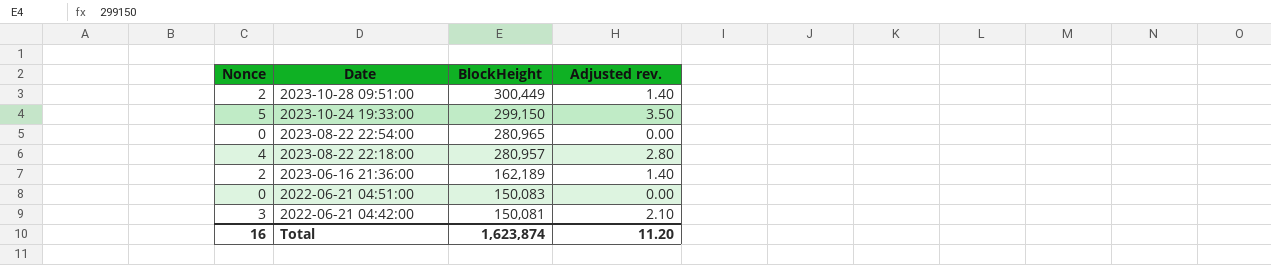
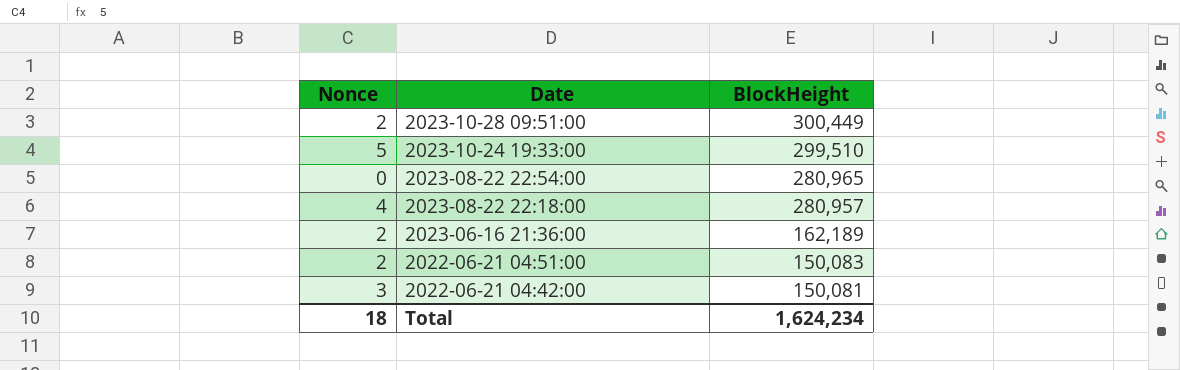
column Adjusted rev. | formula: [Nonce] * 0.7 -> none
2023-10-24 19:33:00 | BlockHeight: 299,150 -> 299,510
2022-06-21 04:51:00 | Nonce: 0 -> 2
Total | Nonce: 16 -> 18
Total | BlockHeight: 1,623,874 -> 1,624,234

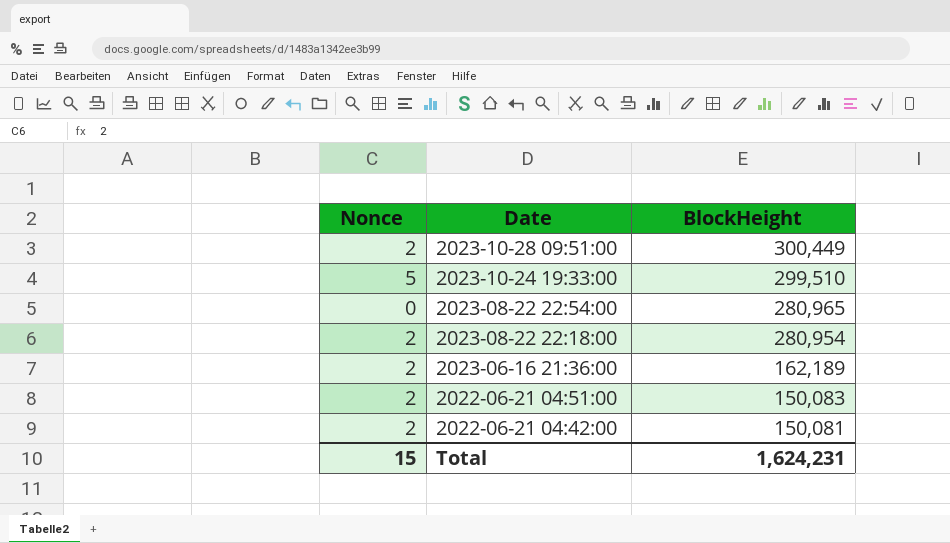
2023-08-22 22:18:00 | Nonce: 4 -> 2
2023-08-22 22:18:00 | BlockHeight: 280,957 -> 280,954
2022-06-21 04:42:00 | Nonce: 3 -> 2
Total | Nonce: 18 -> 15
Total | BlockHeight: 1,624,234 -> 1,624,231

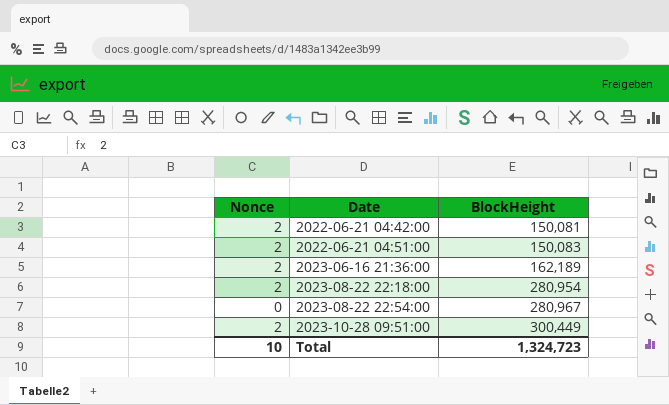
row order: Date descending -> Date ascending
row 2023-10-24 19:33:00: 5 | 299,510 -> none
2023-08-22 22:54:00 | BlockHeight: 280,965 -> 280,967
Total | Nonce: 15 -> 10
Total | BlockHeight: 1,624,231 -> 1,324,723

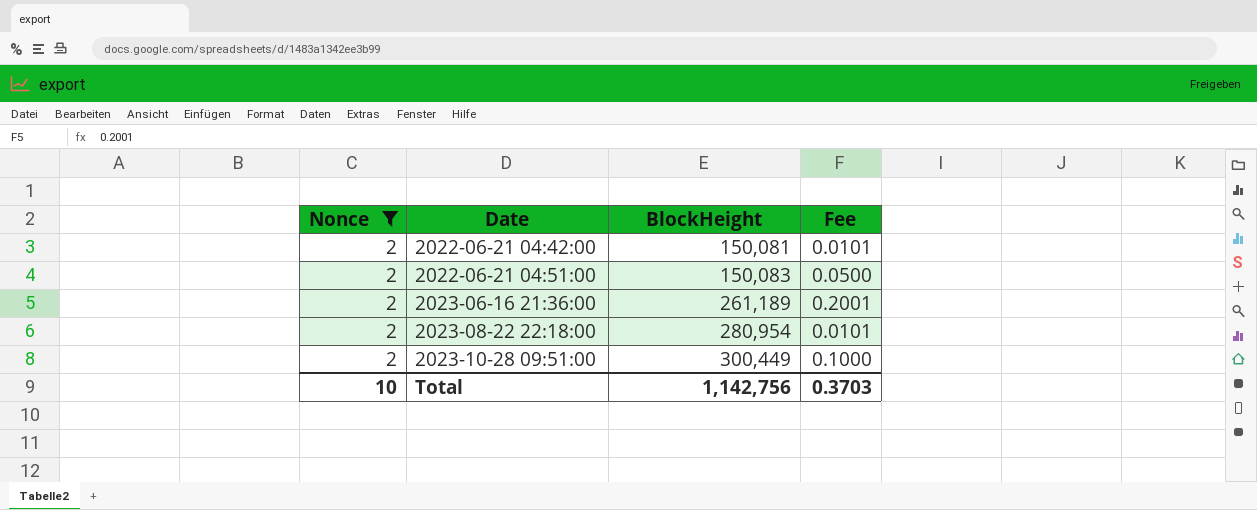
filter: none -> Nonce = 2
column Fee | position: none -> 4
2023-06-16 21:36:00 | BlockHeight: 162,189 -> 261,189
Total | BlockHeight: 1,324,723 -> 1,142,756

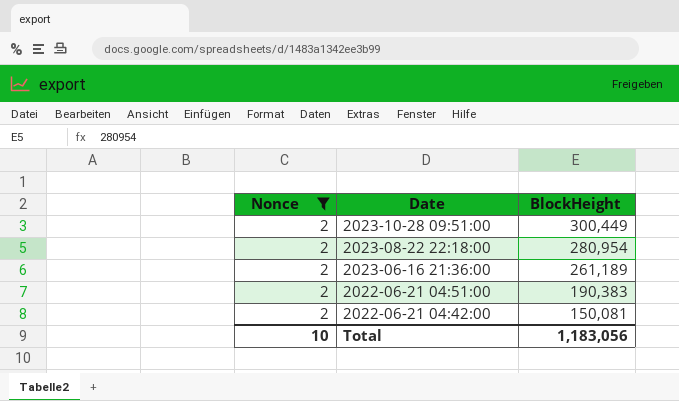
row order: Date ascending -> Date descending
column Fee | position: 4 -> none
2022-06-21 04:51:00 | BlockHeight: 150,083 -> 190,383
Total | BlockHeight: 1,142,756 -> 1,183,056

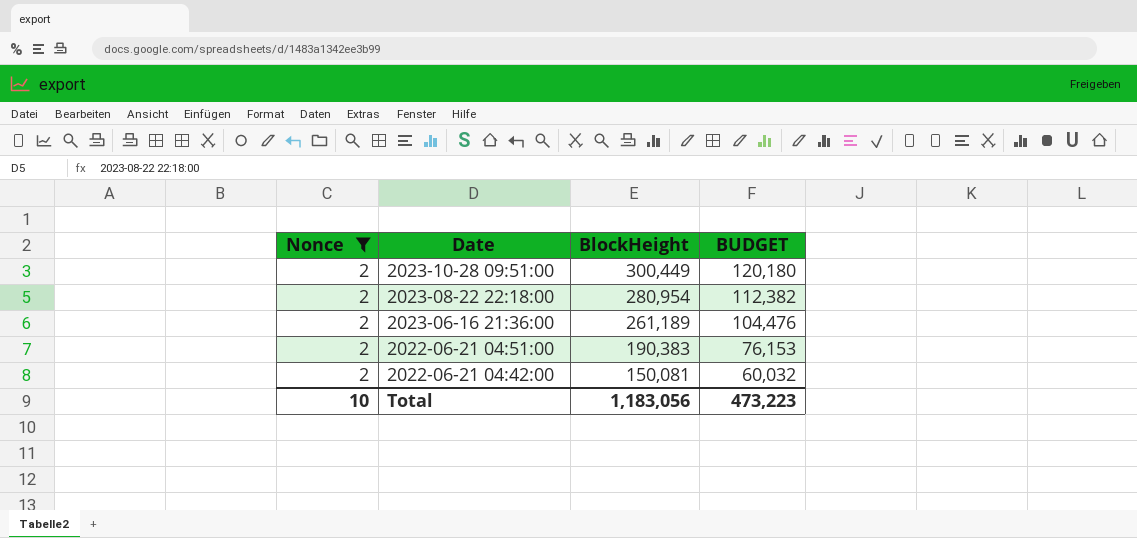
column BUDGET | formula: none -> [BlockHeight] * 0.4

